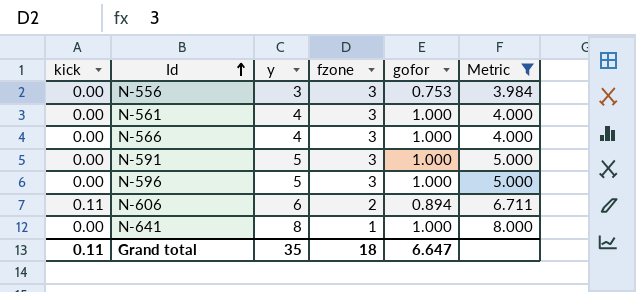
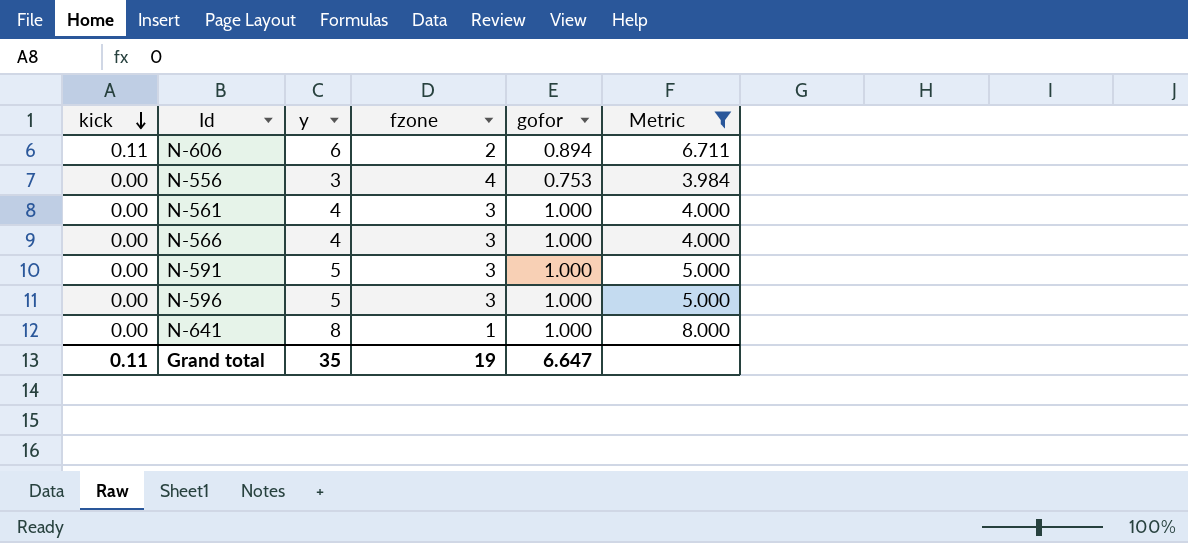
row order: Id ascending -> kick descending
N-556 | fzone: 3 -> 4
Grand total | fzone: 18 -> 19

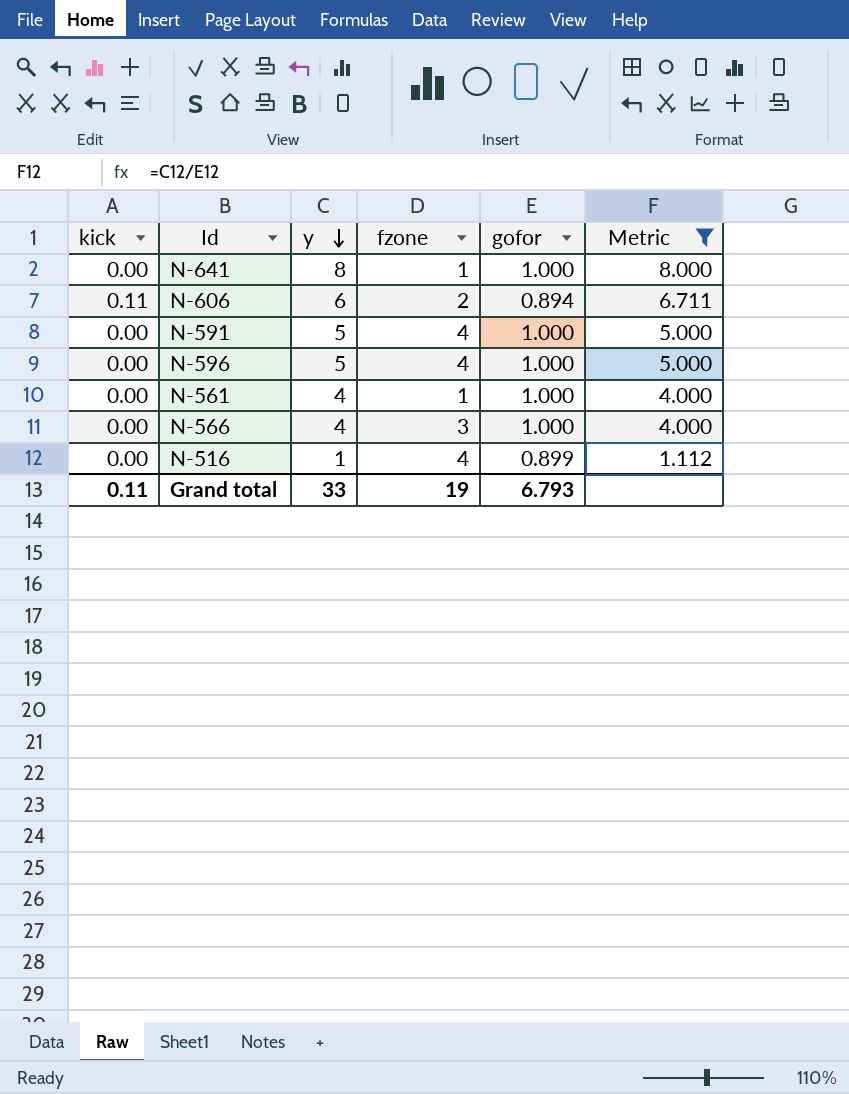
row order: kick descending -> y descending
row N-556: 0.00 | 3 | 4 | 0.753 | 3.984 -> none
N-591 | fzone: 3 -> 4
N-596 | fzone: 3 -> 4
N-561 | fzone: 3 -> 1
row N-516: none -> 0.00 | 1 | 4 | 0.899 | 1.112
Grand total | y: 35 -> 33
Grand total | gofor: 6.647 -> 6.793

